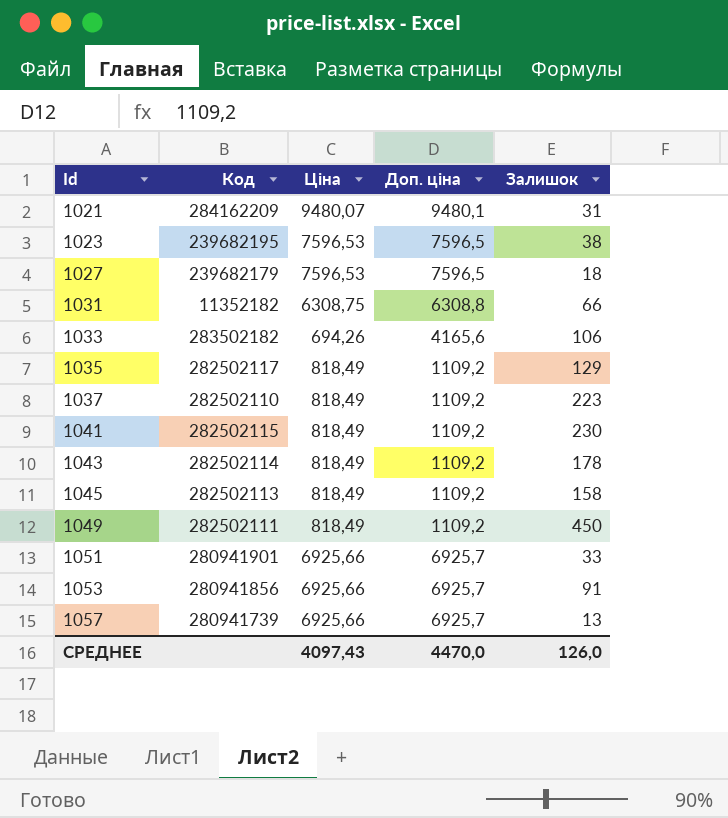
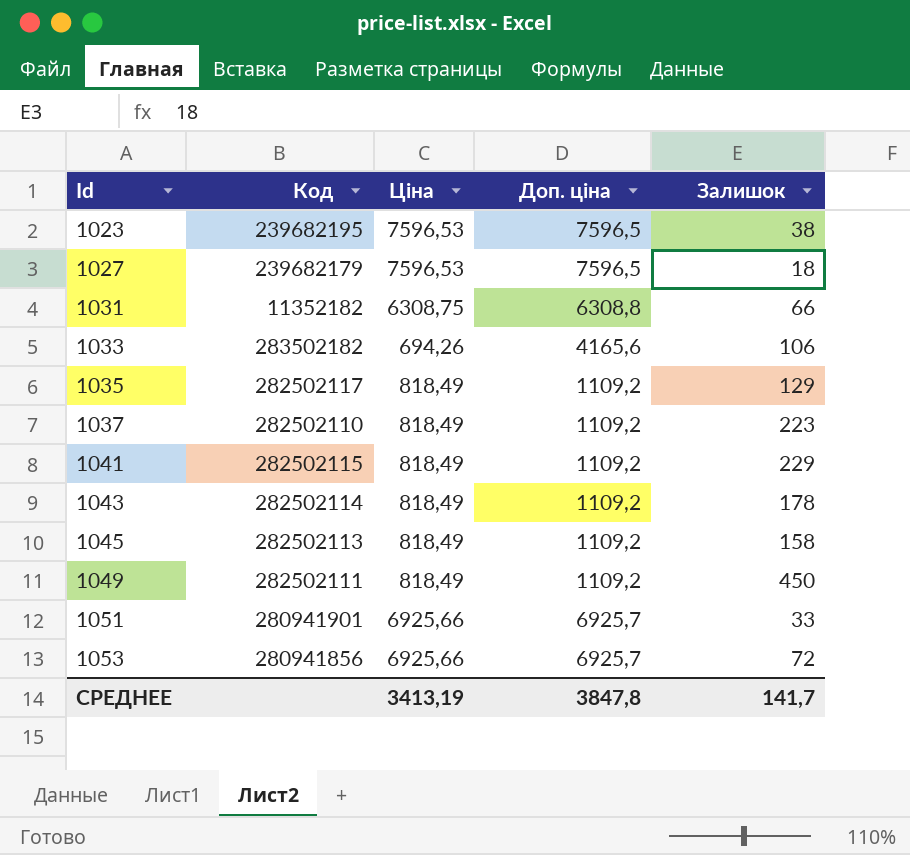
row 1021: 284162209 | 9480,07 | 9480,1 | 31 -> none
row 1057: 280941739 | 6925,66 | 6925,7 | 13 -> none
1041 | Залишок: 230 -> 229
1053 | Залишок: 91 -> 72
СРЕДНЕЕ | Ціна: 4097,43 -> 3413,19
СРЕДНЕЕ | Доп. ціна: 4470,0 -> 3847,8
СРЕДНЕЕ | Залишок: 126,0 -> 141,7

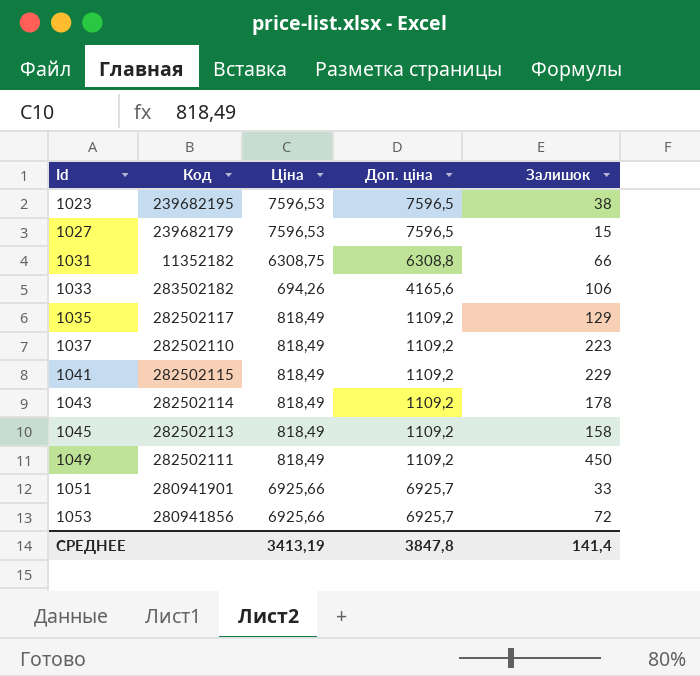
1027 | Залишок: 18 -> 15
СРЕДНЕЕ | Залишок: 141,7 -> 141,4

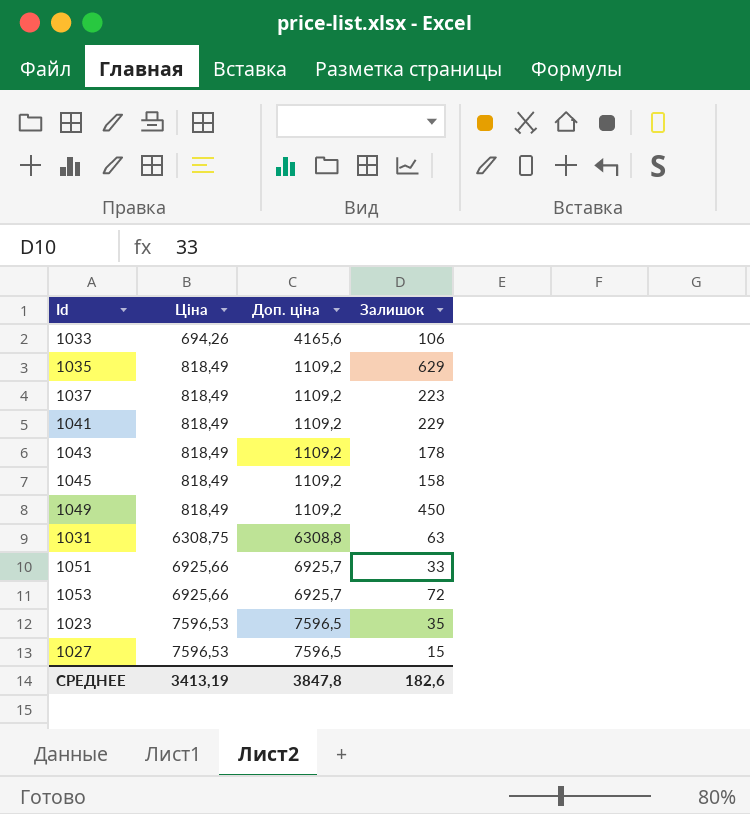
row order: Id ascending -> Ціна ascending
column Код | position: 2 -> none
1035 | Залишок: 129 -> 629
1031 | Залишок: 66 -> 63
1023 | Залишок: 38 -> 35
СРЕДНЕЕ | Залишок: 141,4 -> 182,6

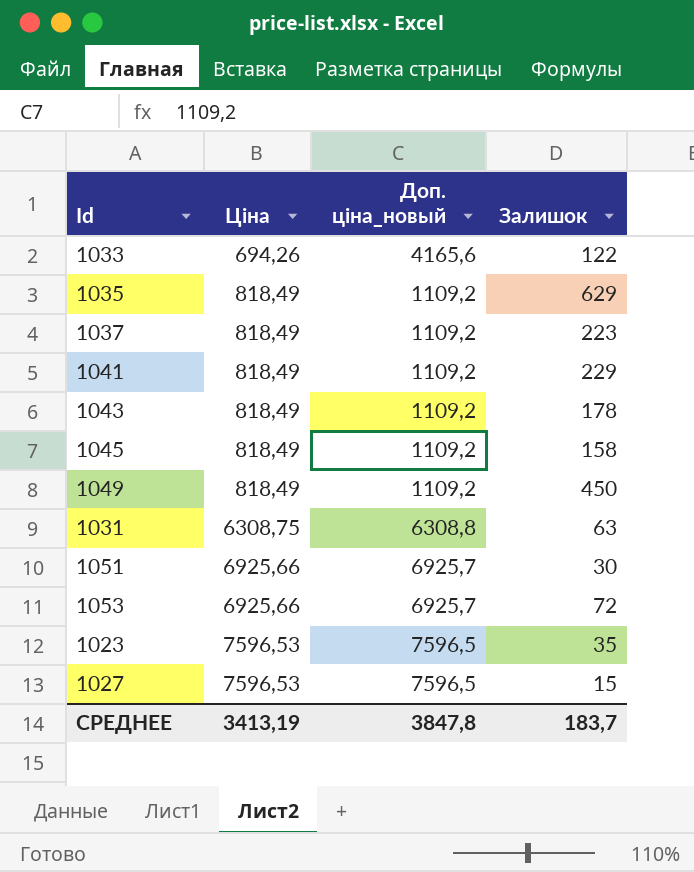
column name: Доп. ціна -> Доп. ціна_новый
1033 | Залишок: 106 -> 122
1051 | Залишок: 33 -> 30
СРЕДНЕЕ | Залишок: 182,6 -> 183,7

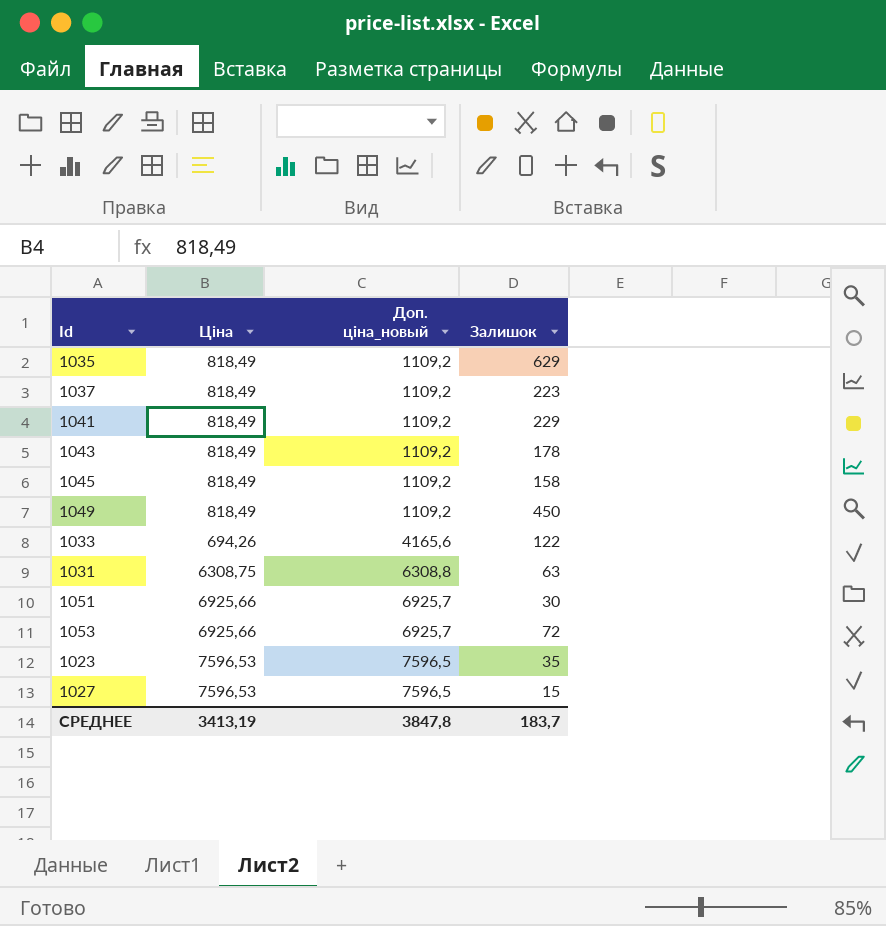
row order: Ціна ascending -> Доп. ціна_новый ascending

